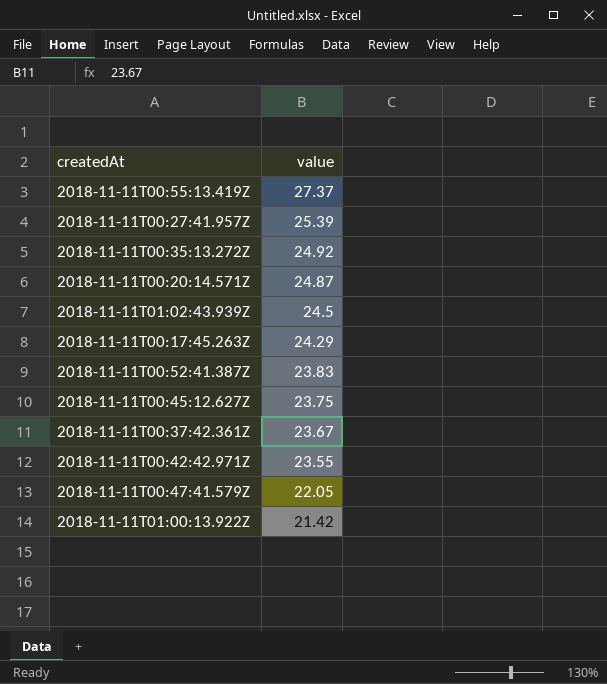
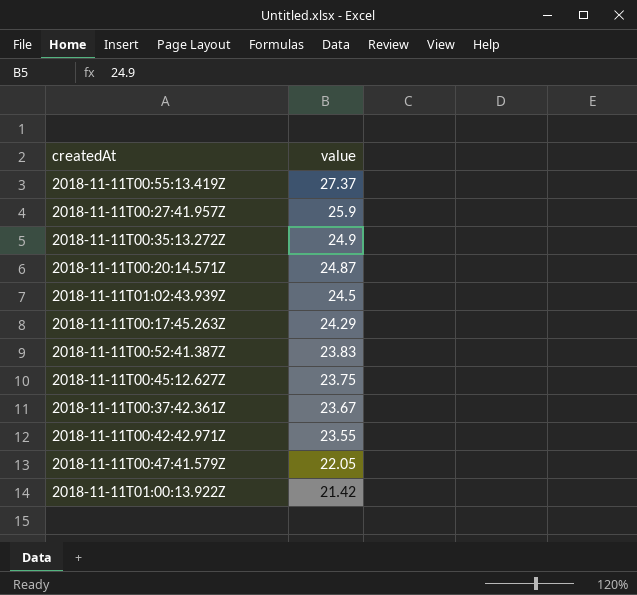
2018-11-11T00:27:41.957Z | value: 25.39 -> 25.9
2018-11-11T00:35:13.272Z | value: 24.92 -> 24.9

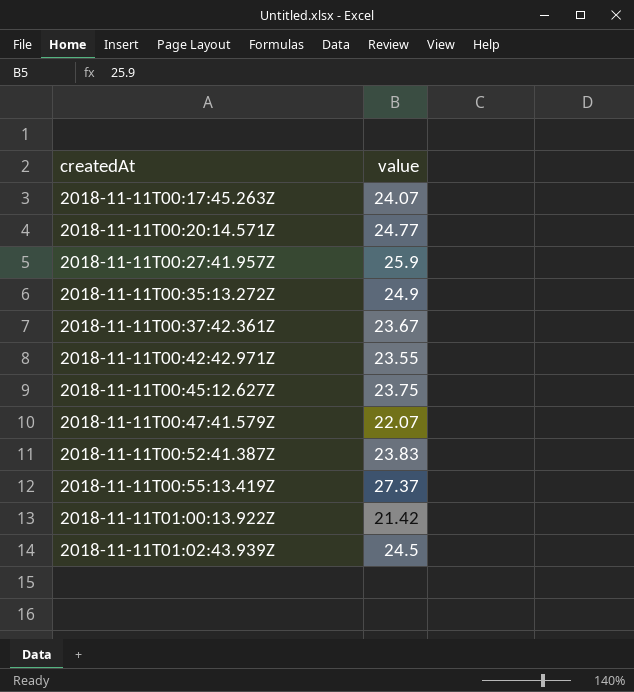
row order: value descending -> createdAt ascending
2018-11-11T00:17:45.263Z | value: 24.29 -> 24.07
2018-11-11T00:20:14.571Z | value: 24.87 -> 24.77
2018-11-11T00:47:41.579Z | value: 22.05 -> 22.07

